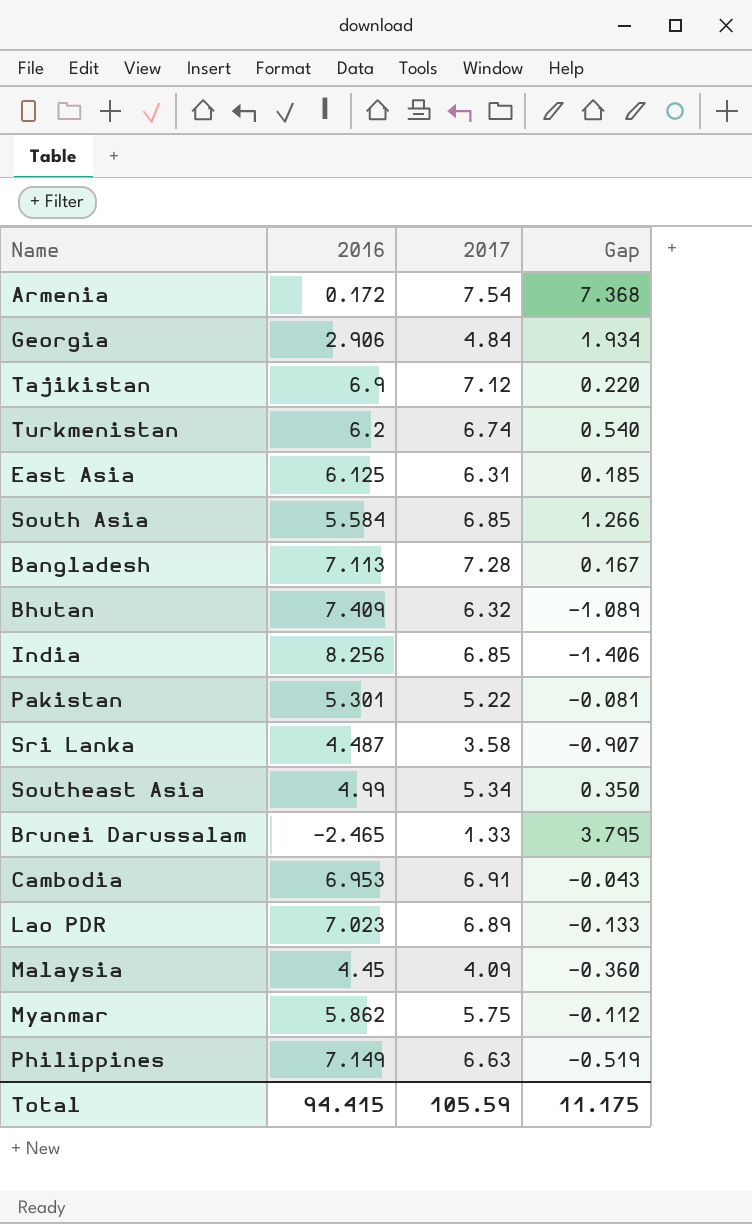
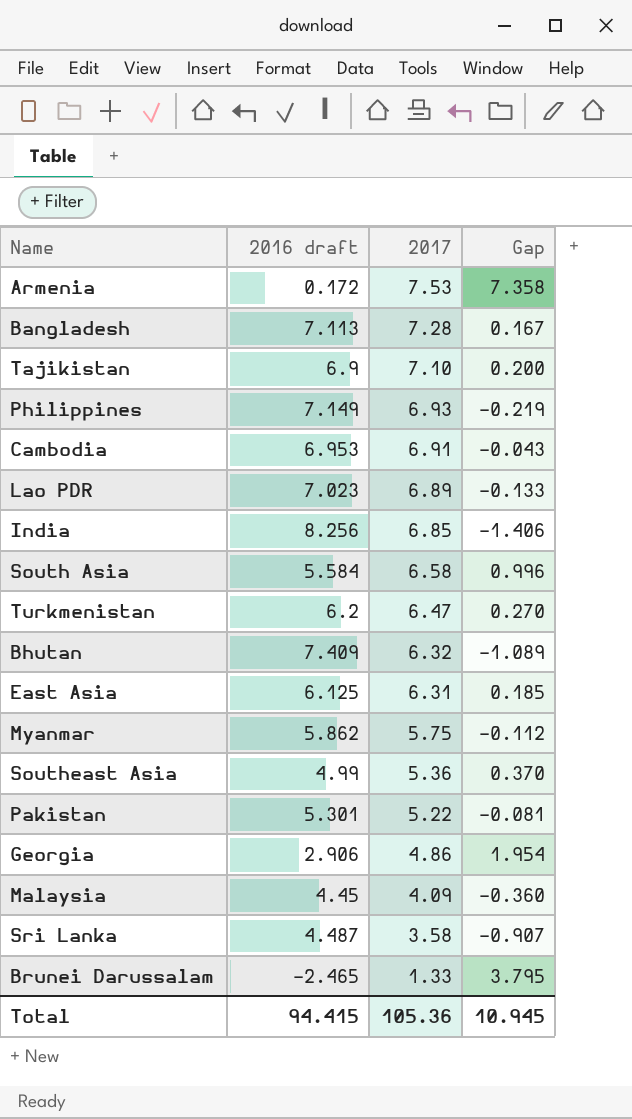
row order: none -> 2017 descending
column name: 2016 -> 2016 draft
Armenia | 2017: 7.54 -> 7.53
Armenia | Gap: 7.368 -> 7.358
Tajikistan | 2017: 7.12 -> 7.10
Tajikistan | Gap: 0.220 -> 0.200
Philippines | 2017: 6.63 -> 6.93
Philippines | Gap: -0.519 -> -0.219
South Asia | 2017: 6.85 -> 6.58
South Asia | Gap: 1.266 -> 0.996
Turkmenistan | 2017: 6.74 -> 6.47
Turkmenistan | Gap: 0.540 -> 0.270
Southeast Asia | 2017: 5.34 -> 5.36
Southeast Asia | Gap: 0.350 -> 0.370
Georgia | 2017: 4.84 -> 4.86
Georgia | Gap: 1.934 -> 1.954
Total | 2017: 105.59 -> 105.36
Total | Gap: 11.175 -> 10.945

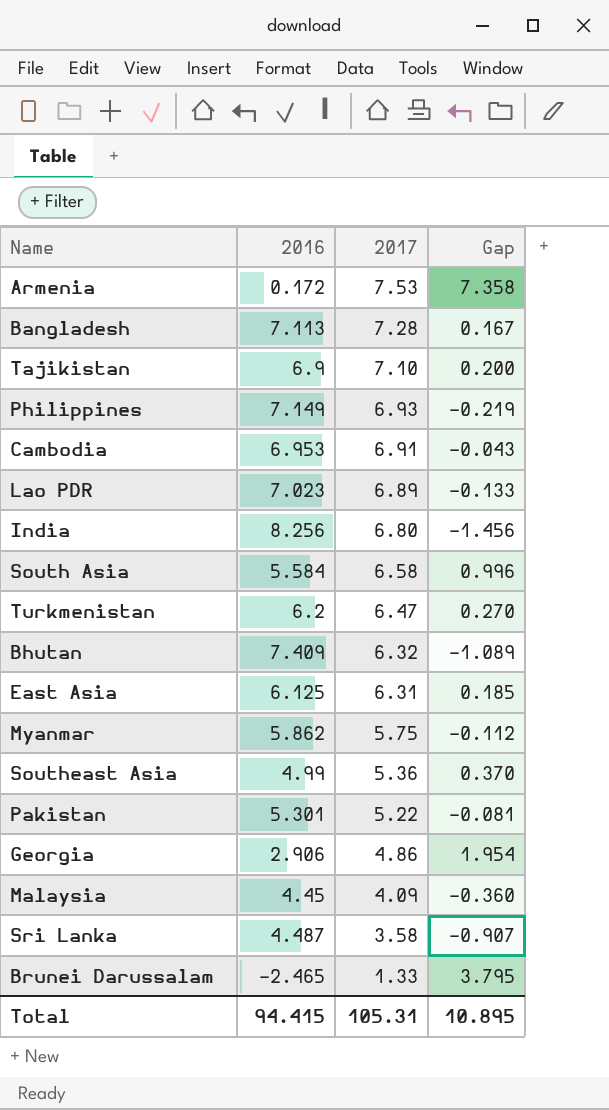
column name: 2016 draft -> 2016
India | 2017: 6.85 -> 6.80
India | Gap: -1.406 -> -1.456
Total | 2017: 105.36 -> 105.31
Total | Gap: 10.945 -> 10.895

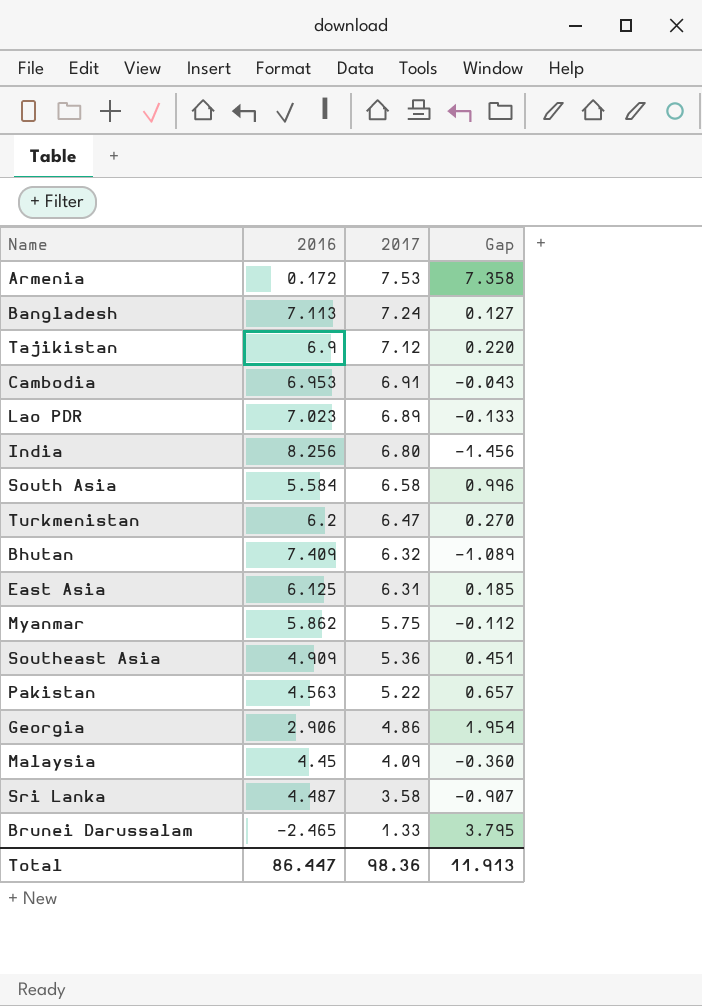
row Philippines: 7.149 | 6.93 | -0.219 -> none
Bangladesh | 2017: 7.28 -> 7.24
Bangladesh | Gap: 0.167 -> 0.127
Tajikistan | 2017: 7.10 -> 7.12
Tajikistan | Gap: 0.200 -> 0.220
Southeast Asia | 2016: 4.99 -> 4.909
Southeast Asia | Gap: 0.370 -> 0.451
Pakistan | 2016: 5.301 -> 4.563
Pakistan | Gap: -0.081 -> 0.657
Total | 2016: 94.415 -> 86.447
Total | 2017: 105.31 -> 98.36
Total | Gap: 10.895 -> 11.913

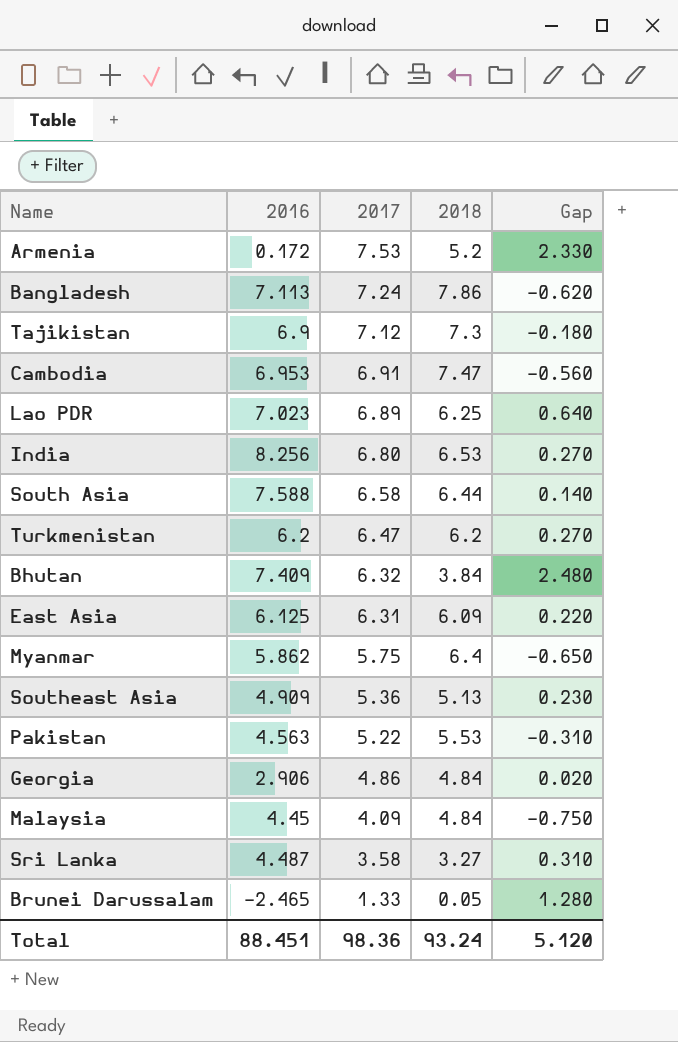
column 2018 | position: none -> 4
column Gap | formula: [2017] - [2016] -> [2017] - [2018]
South Asia | 2016: 5.584 -> 7.588
Total | 2016: 86.447 -> 88.451
Total | Gap: 11.913 -> 5.120

